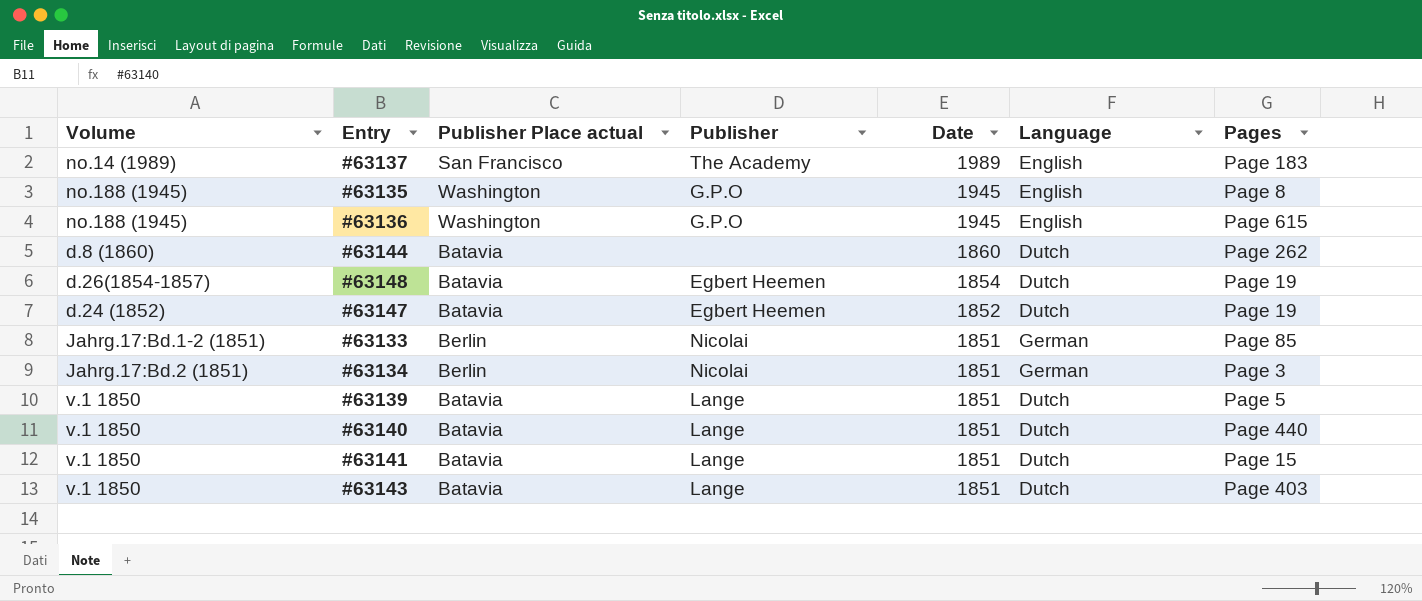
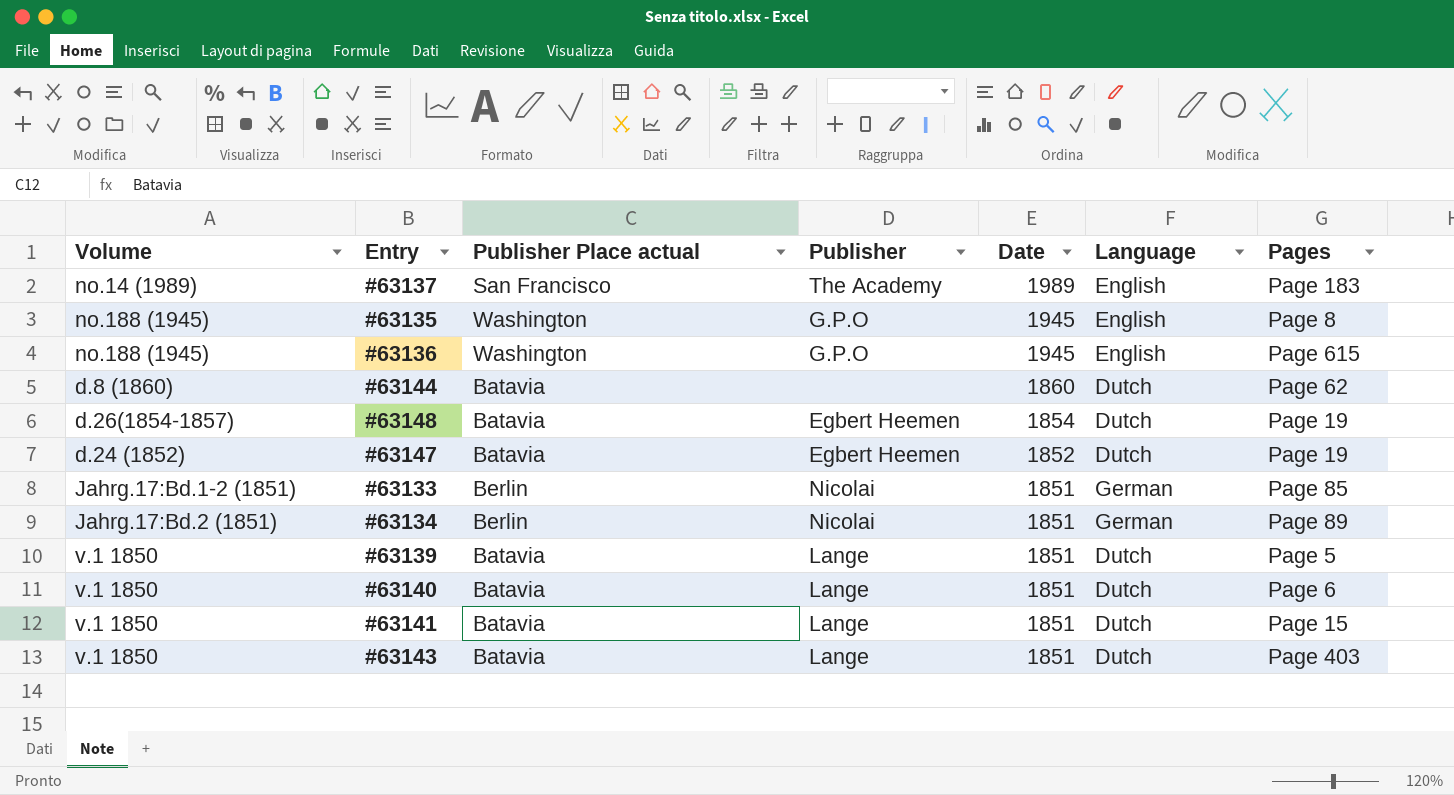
#63144 | Pages: Page 262 -> Page 62
#63134 | Pages: Page 3 -> Page 89
#63140 | Pages: Page 440 -> Page 6

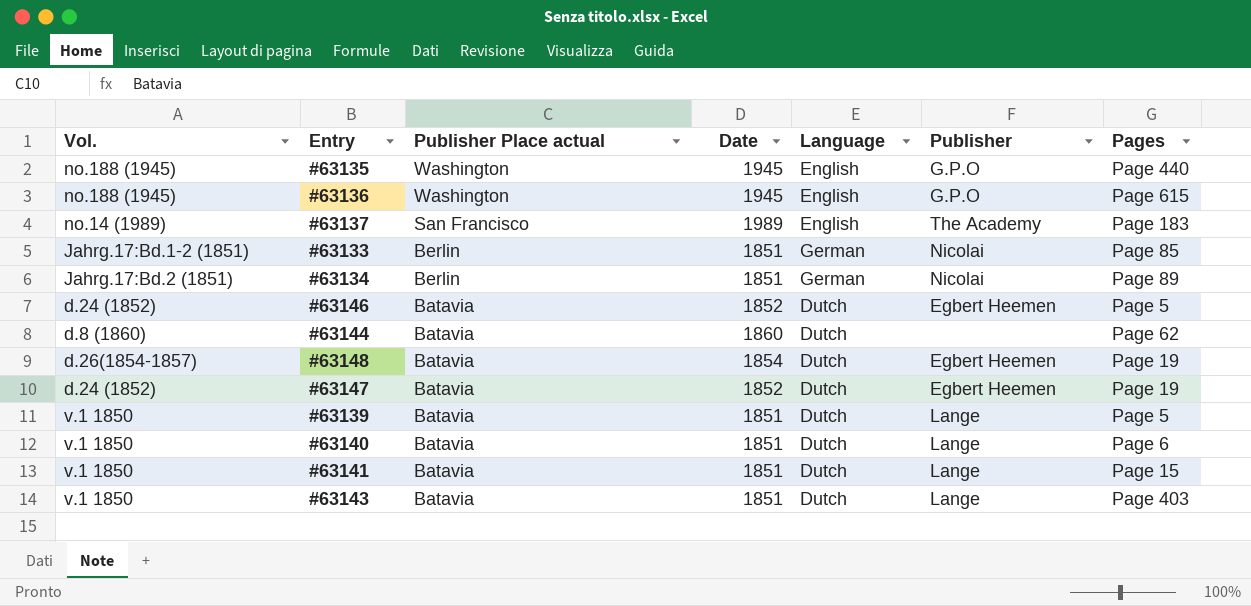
row order: Date descending -> Publisher Place actual descending
column name: Volume -> Vol.
column Publisher | position: 4 -> 6
#63135 | Pages: Page 8 -> Page 440
row #63146: none -> d.24 (1852) | Batavia | 1852 | Dutch | Egbert Heemen | Page 5

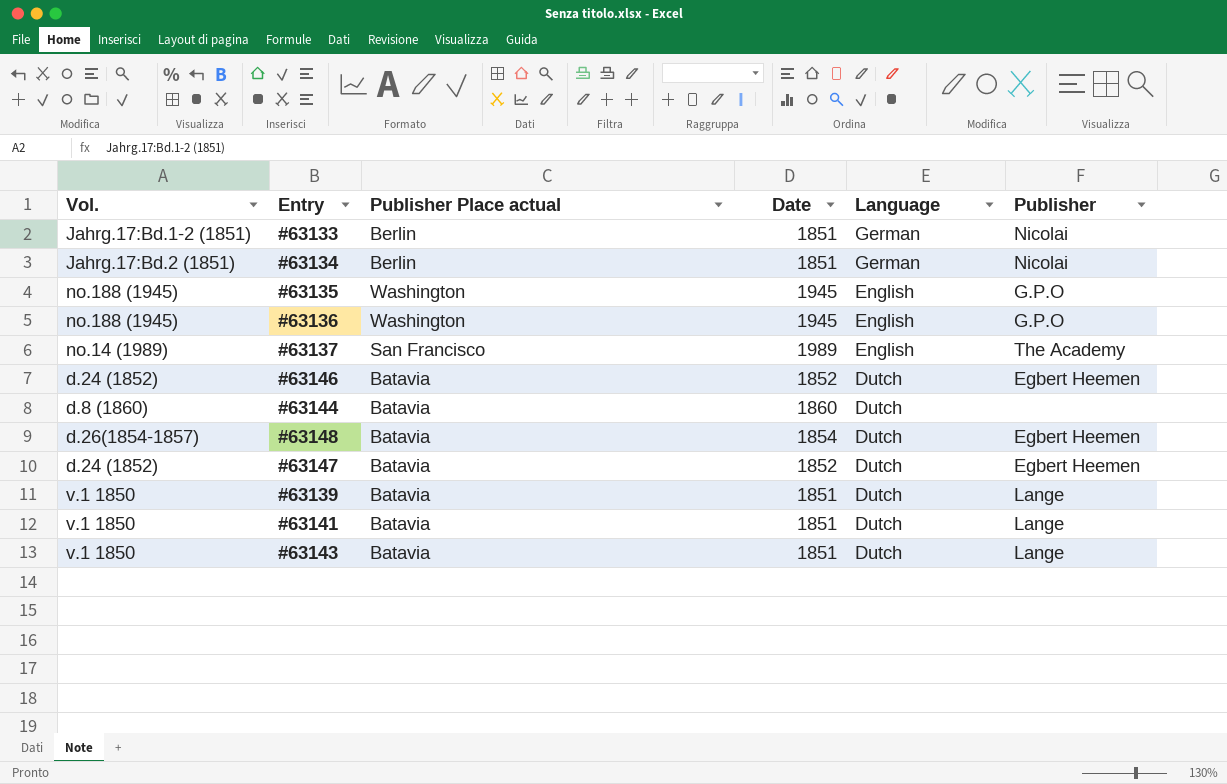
row order: Publisher Place actual descending -> Language descending
column Pages | position: 7 -> none
row #63140: v.1 1850 | Batavia | 1851 | Dutch | Lange | Page 6 -> none

